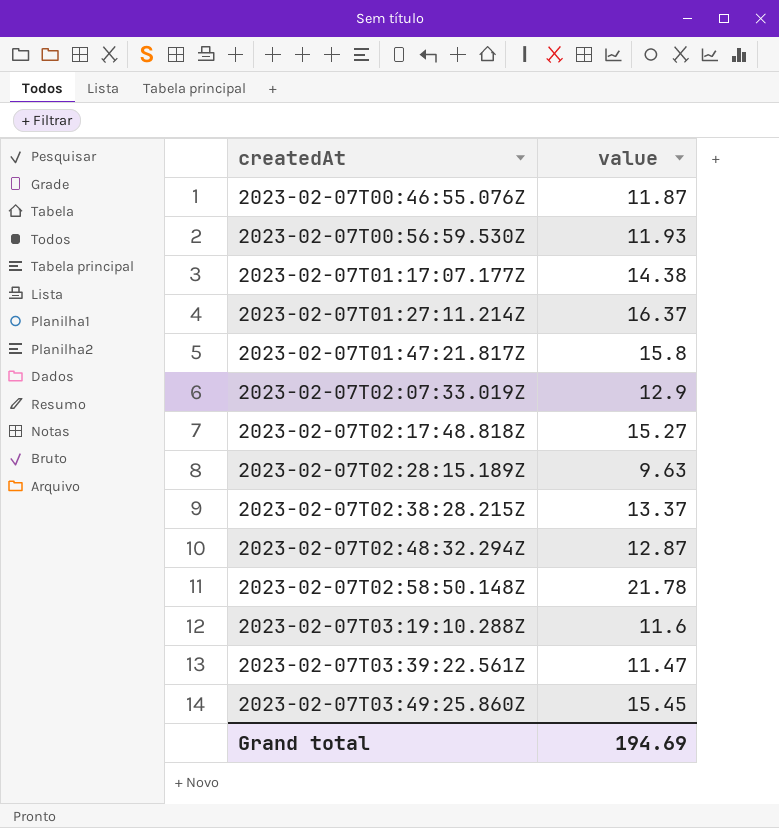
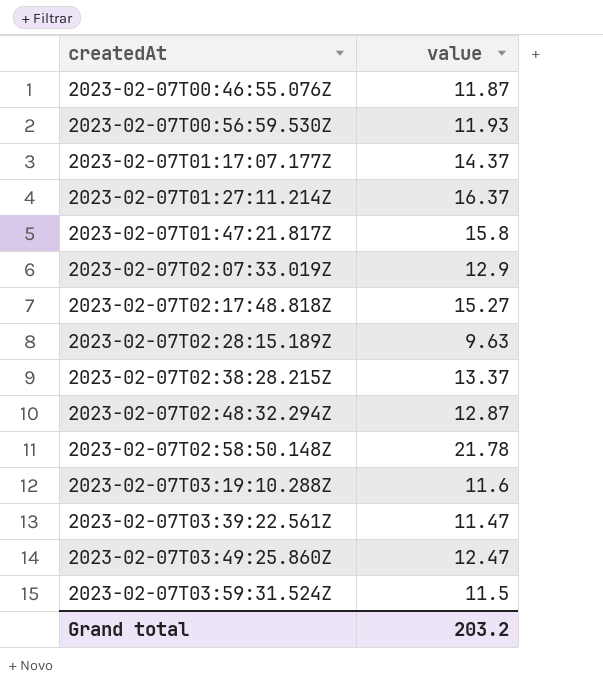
2023-02-07T01:17:07.177Z | value: 14.38 -> 14.37
2023-02-07T03:49:25.860Z | value: 15.45 -> 12.47
row 2023-02-07T03:59:31.524Z: none -> 11.5
Grand total | value: 194.69 -> 203.2

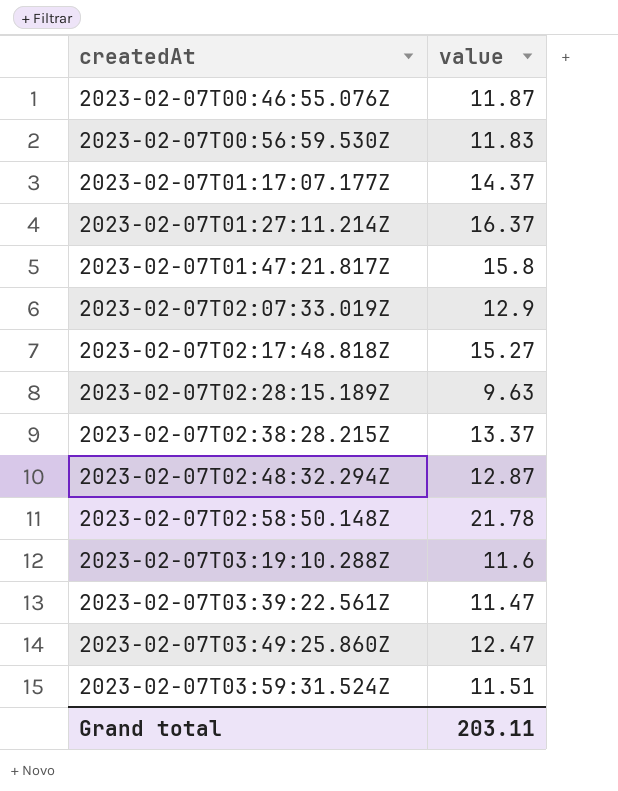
2023-02-07T00:56:59.530Z | value: 11.93 -> 11.83
2023-02-07T03:59:31.524Z | value: 11.5 -> 11.51
Grand total | value: 203.2 -> 203.11

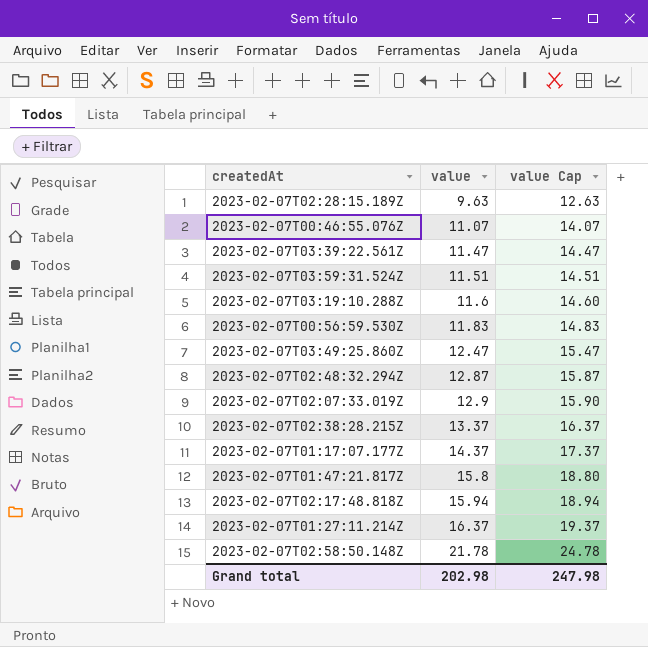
row order: createdAt ascending -> value ascending
column value Cap | formula: none -> [value] + 3
2023-02-07T00:46:55.076Z | value: 11.87 -> 11.07
2023-02-07T02:17:48.818Z | value: 15.27 -> 15.94
Grand total | value: 203.11 -> 202.98

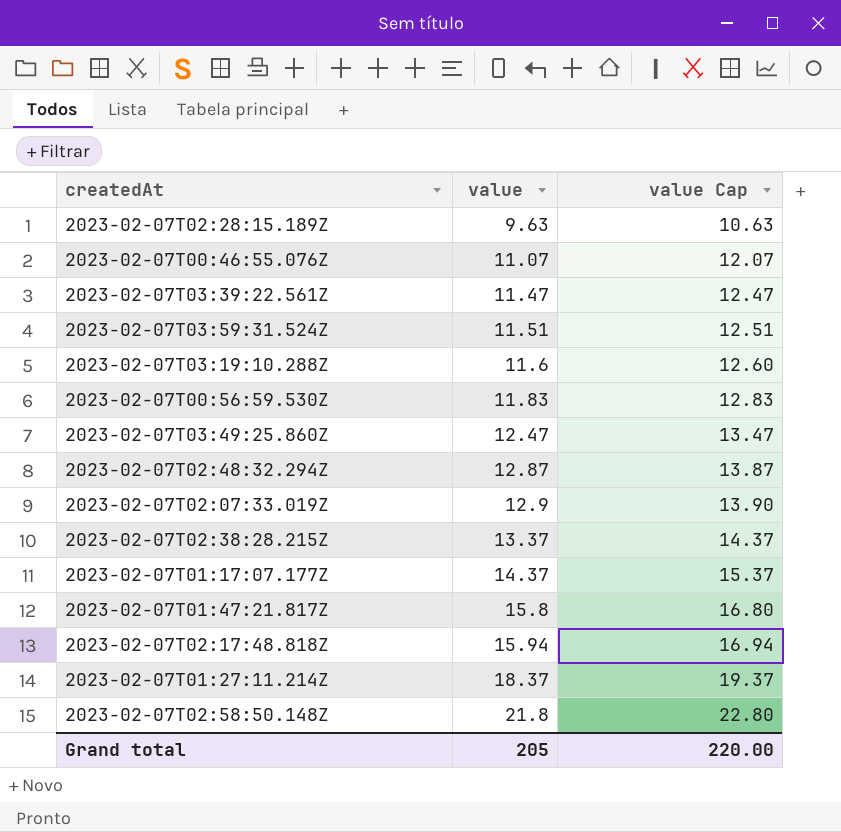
column value Cap | formula: [value] + 3 -> [value] + 1
2023-02-07T01:27:11.214Z | value: 16.37 -> 18.37
2023-02-07T02:58:50.148Z | value: 21.78 -> 21.8
Grand total | value: 202.98 -> 205
Grand total | value Cap: 247.98 -> 220.00

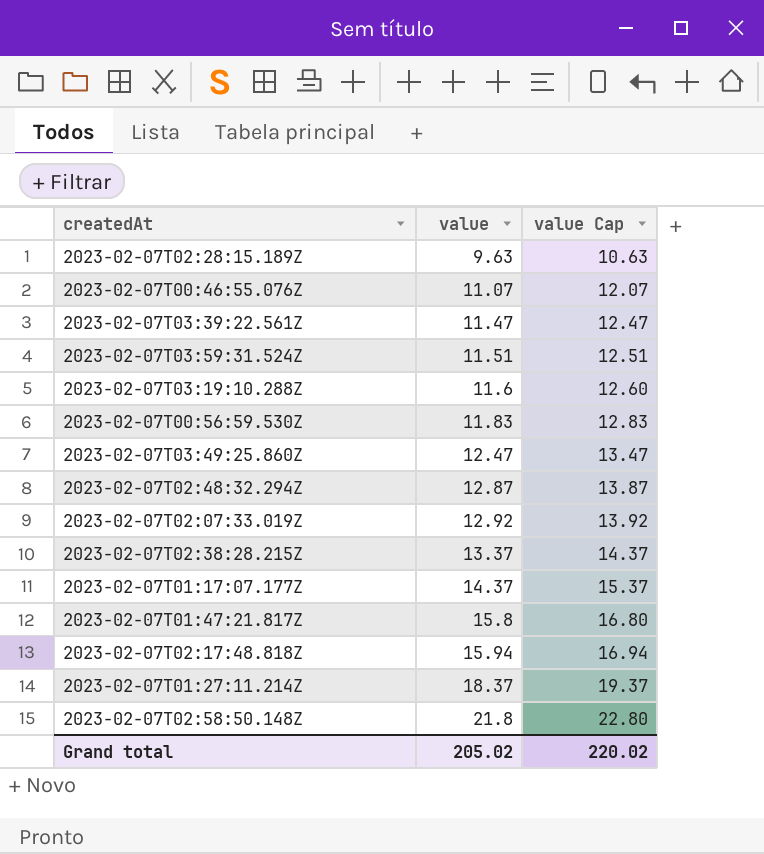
2023-02-07T02:07:33.019Z | value: 12.9 -> 12.92
2023-02-07T02:07:33.019Z | value Cap: 13.90 -> 13.92
Grand total | value: 205 -> 205.02
Grand total | value Cap: 220.00 -> 220.02

